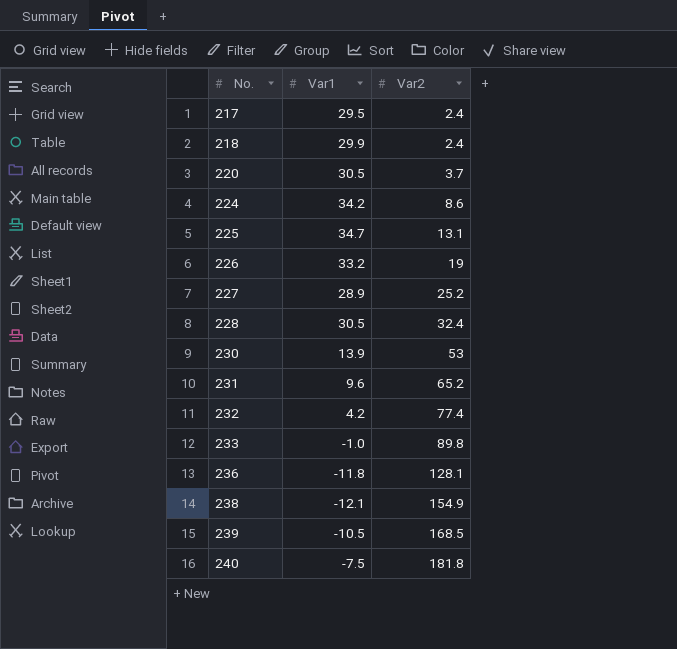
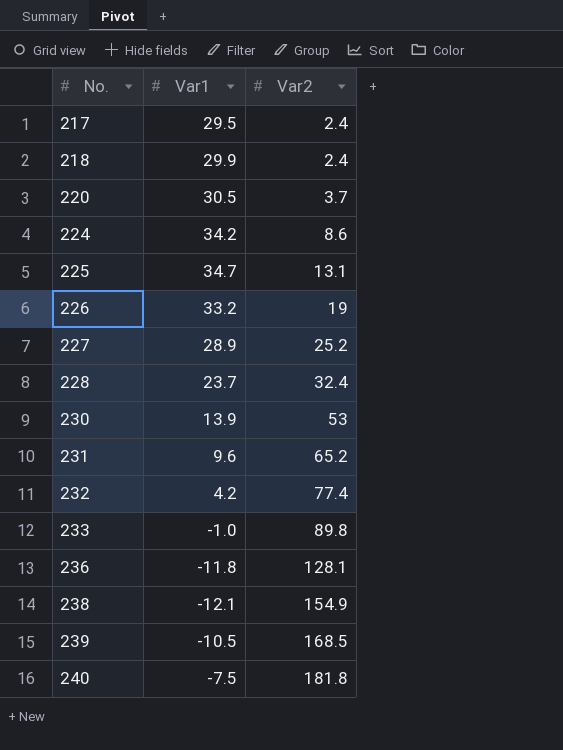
228 | Var1: 30.5 -> 23.7

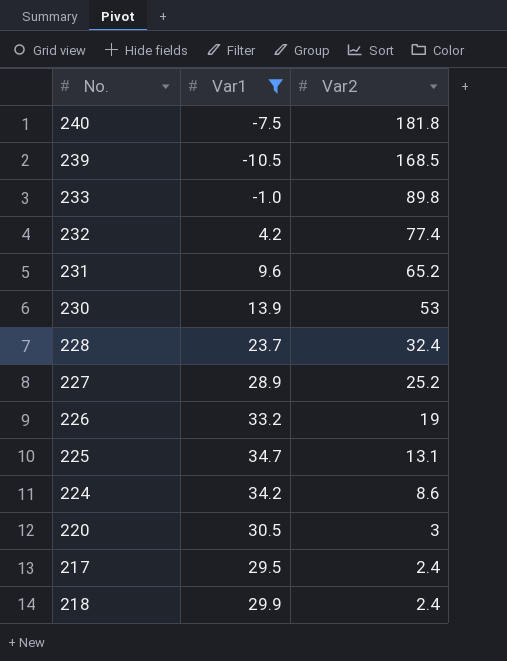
filter: none -> Var1 >= -10.5
row order: No. ascending -> Var2 descending
220 | Var2: 3.7 -> 3

